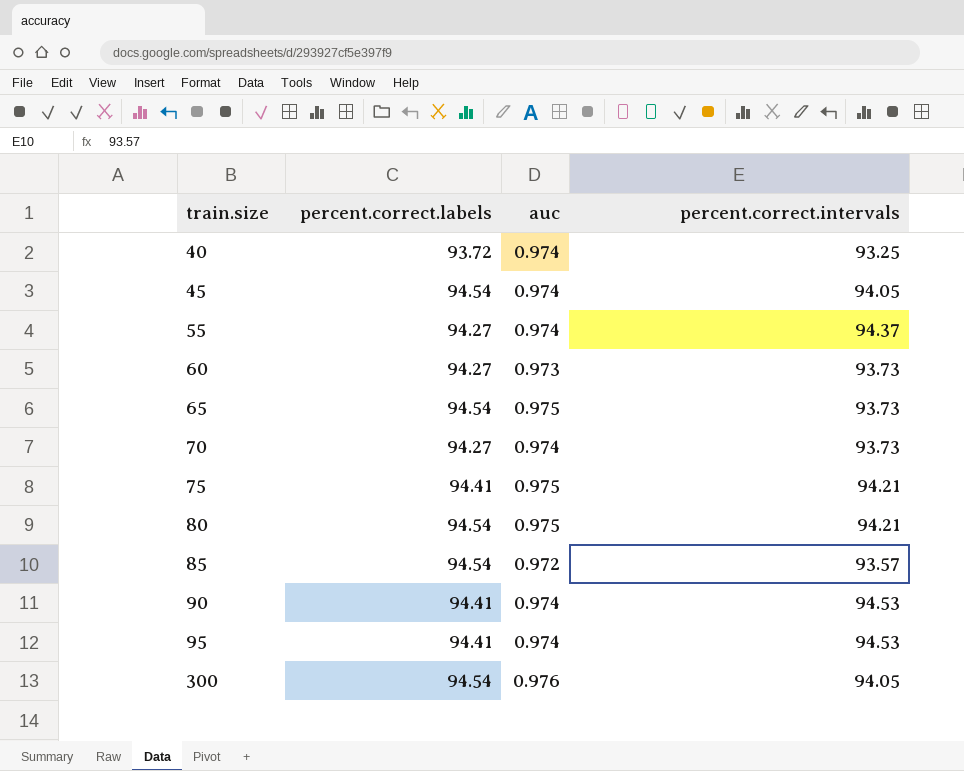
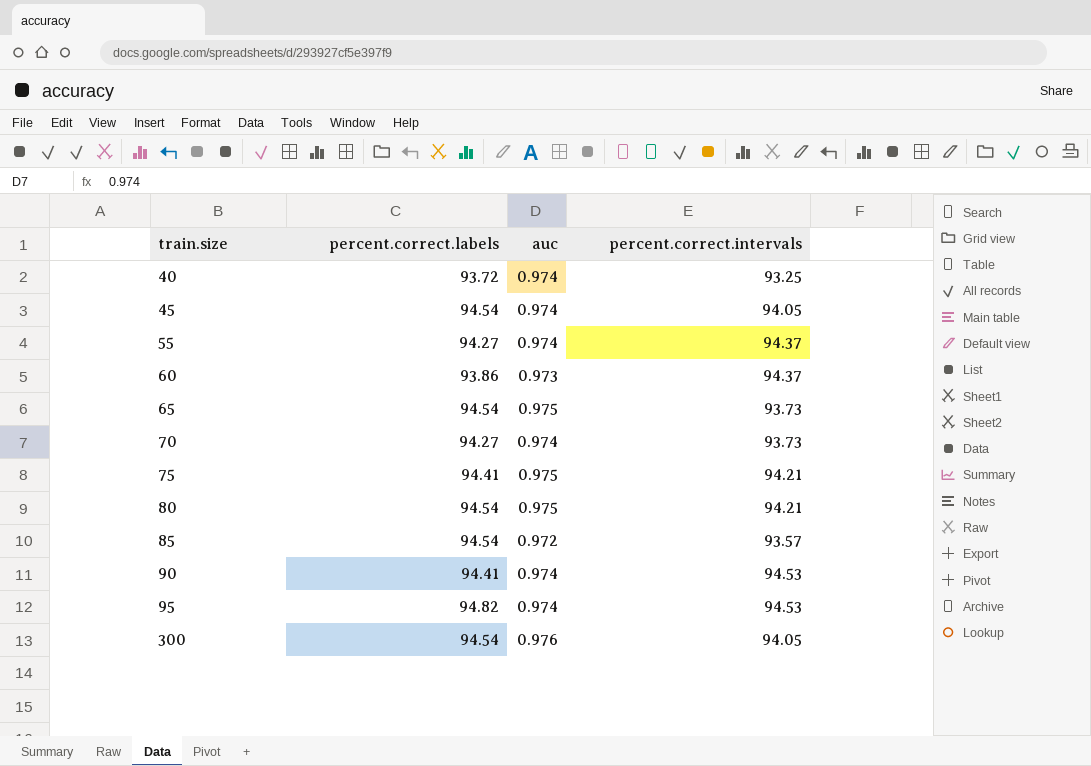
60 | percent.correct.labels: 94.27 -> 93.86
60 | percent.correct.intervals: 93.73 -> 94.37
95 | percent.correct.labels: 94.41 -> 94.82

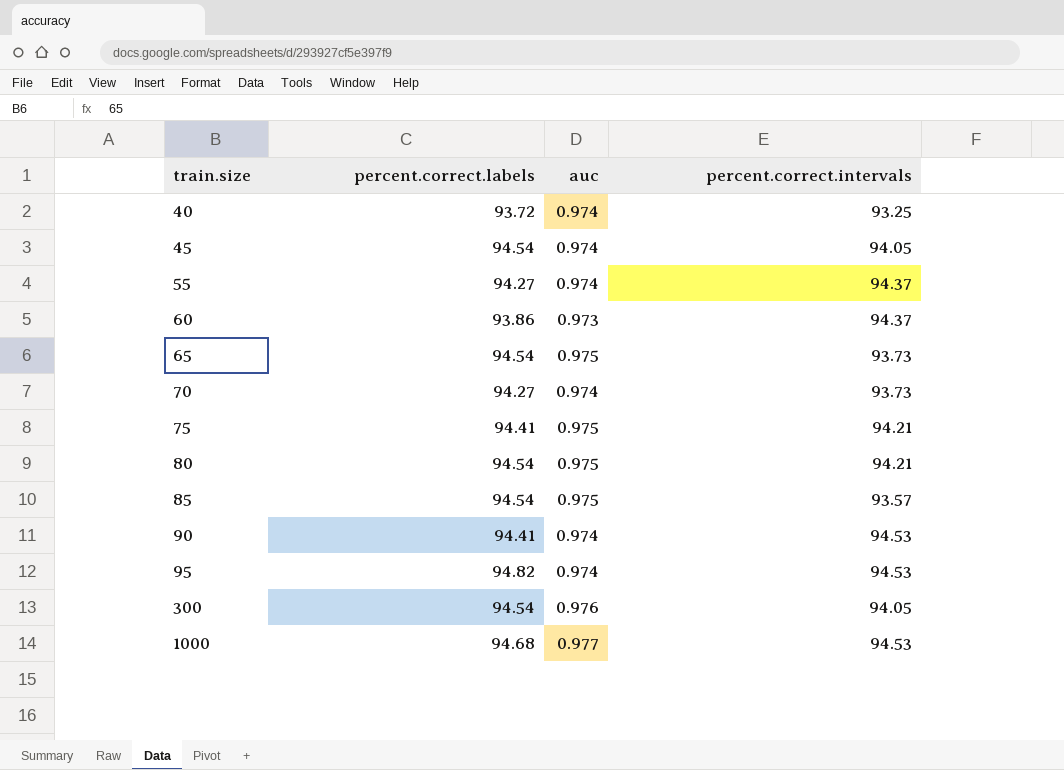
85 | auc: 0.972 -> 0.975
row 1000: none -> 94.68 | 0.977 | 94.53

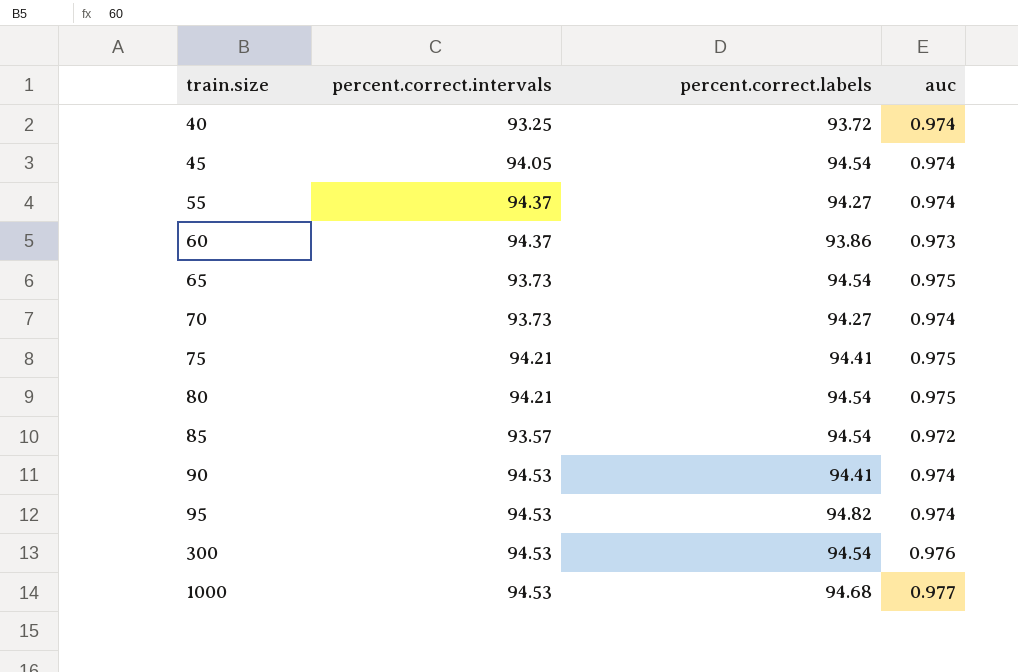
column percent.correct.intervals | position: 4 -> 2
85 | auc: 0.975 -> 0.972
300 | percent.correct.intervals: 94.05 -> 94.53

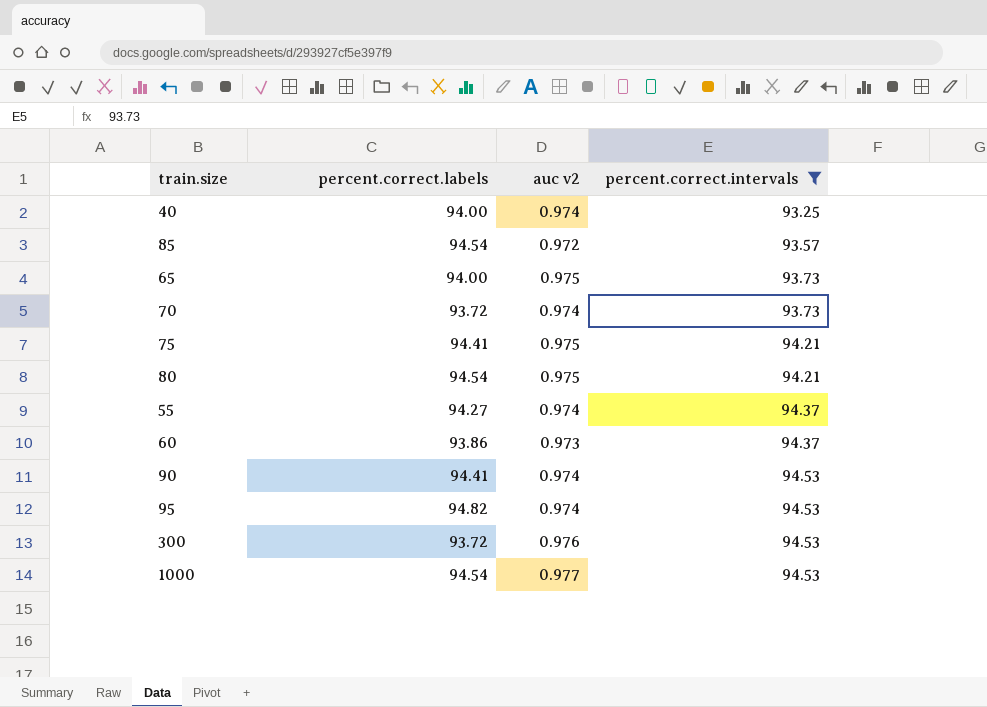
filter: none -> percent.correct.intervals != 94.05
row order: train.size ascending -> percent.correct.intervals ascending
column name: auc -> auc v2
column percent.correct.intervals | position: 2 -> 4
40 | percent.correct.labels: 93.72 -> 94.00
65 | percent.correct.labels: 94.54 -> 94.00
70 | percent.correct.labels: 94.27 -> 93.72
300 | percent.correct.labels: 94.54 -> 93.72
1000 | percent.correct.labels: 94.68 -> 94.54

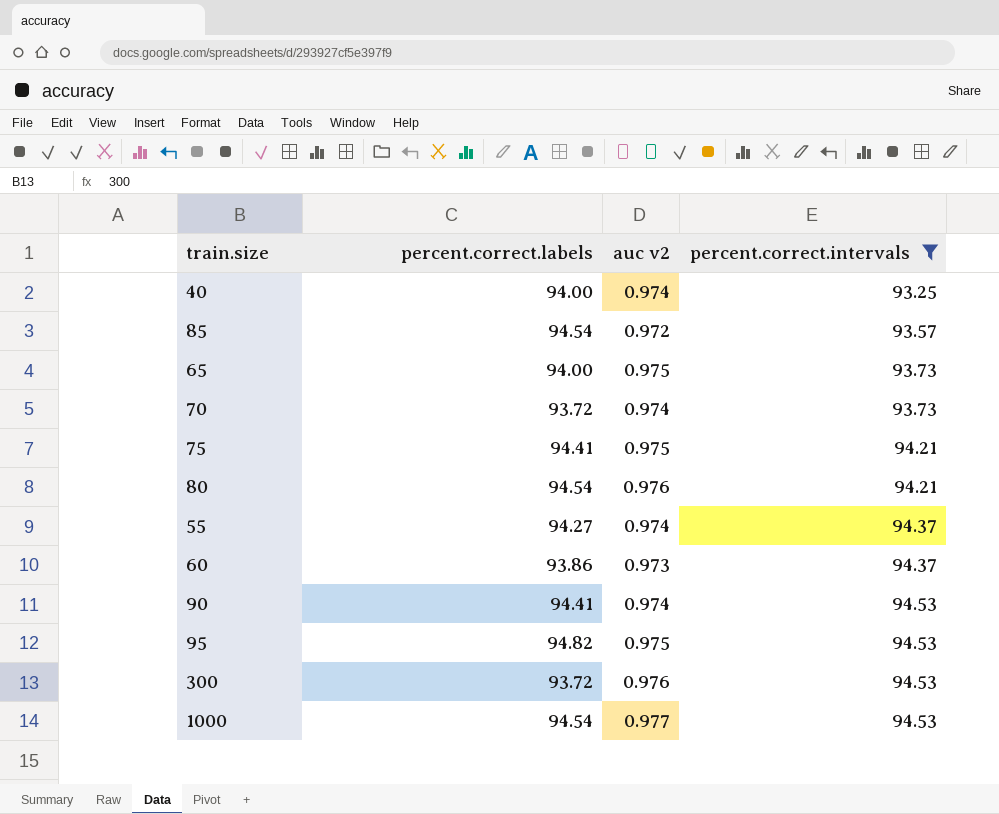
80 | auc v2: 0.975 -> 0.976
95 | auc v2: 0.974 -> 0.975

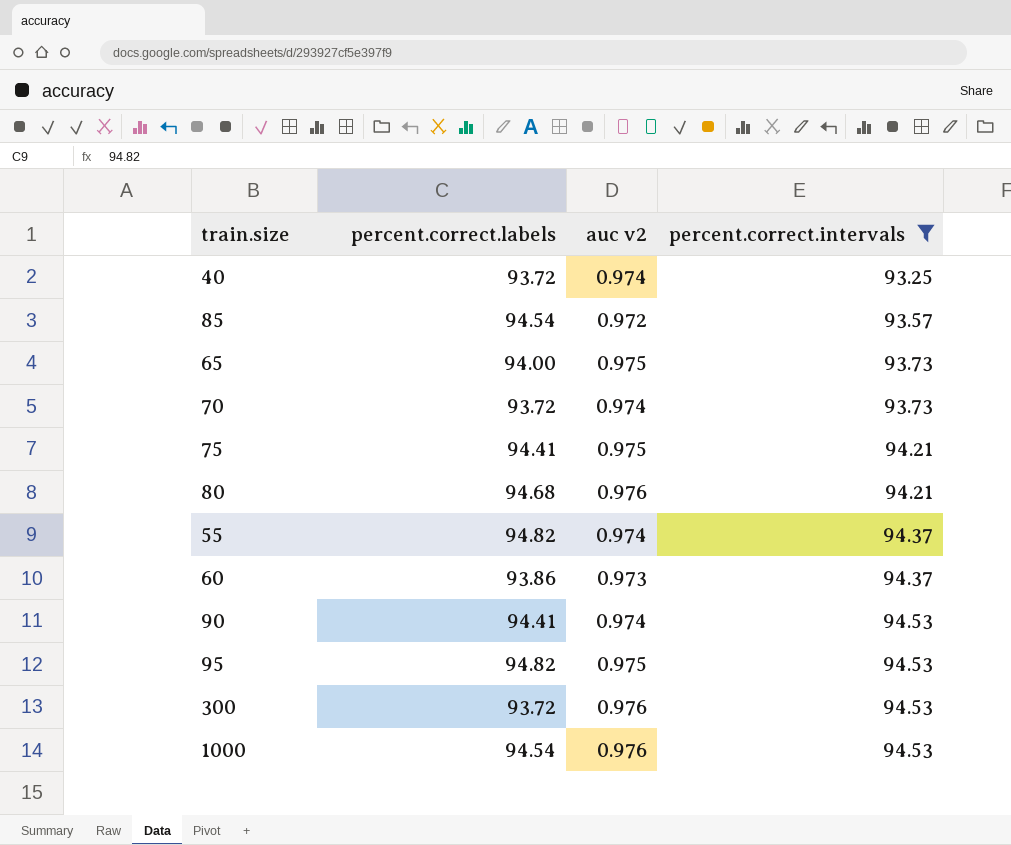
40 | percent.correct.labels: 94.00 -> 93.72
80 | percent.correct.labels: 94.54 -> 94.68
55 | percent.correct.labels: 94.27 -> 94.82
1000 | auc v2: 0.977 -> 0.976

